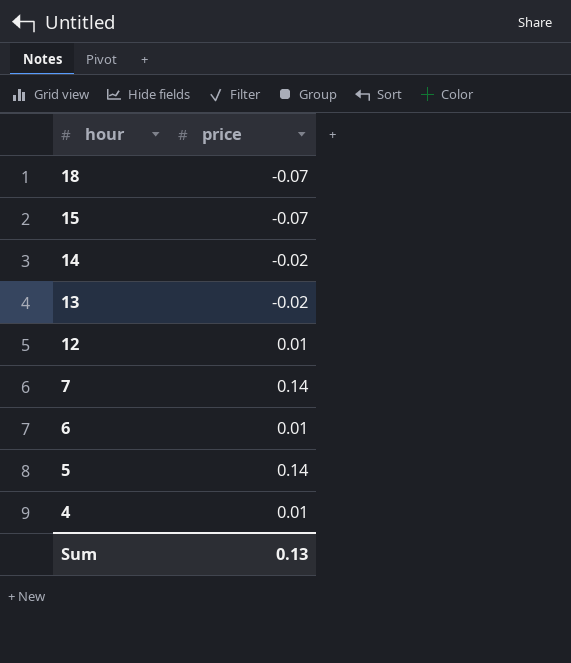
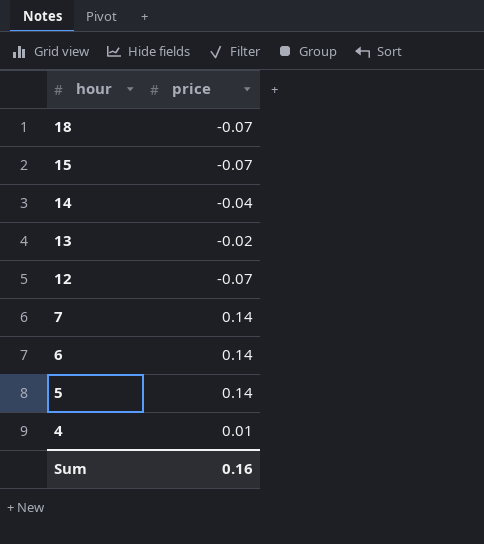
14 | price: -0.02 -> -0.04
12 | price: 0.01 -> -0.07
6 | price: 0.01 -> 0.14
Sum | price: 0.13 -> 0.16

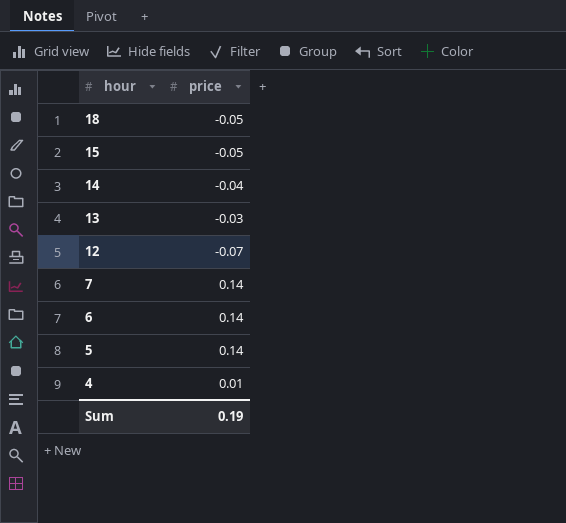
18 | price: -0.07 -> -0.05
15 | price: -0.07 -> -0.05
13 | price: -0.02 -> -0.03
Sum | price: 0.16 -> 0.19

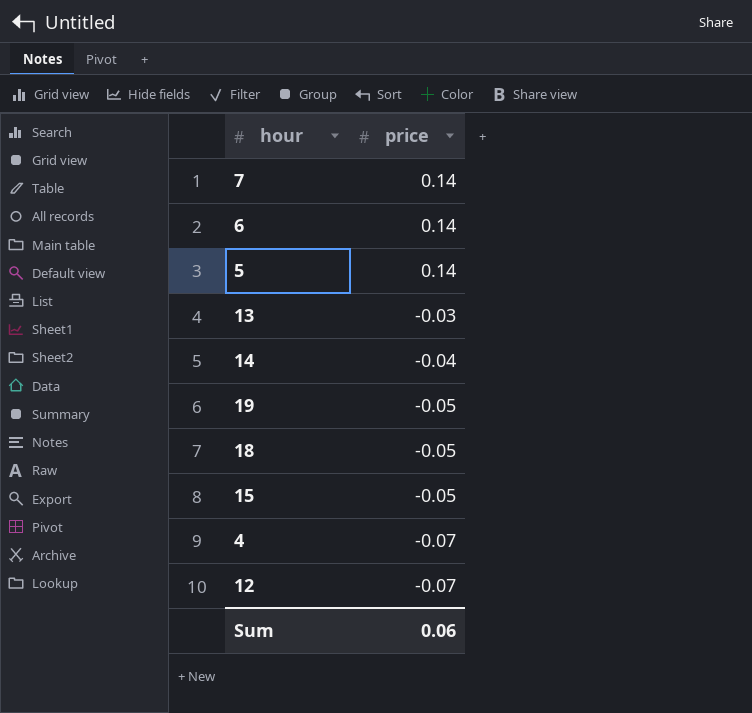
row order: hour descending -> price descending
row 19: none -> -0.05
4 | price: 0.01 -> -0.07
Sum | price: 0.19 -> 0.06

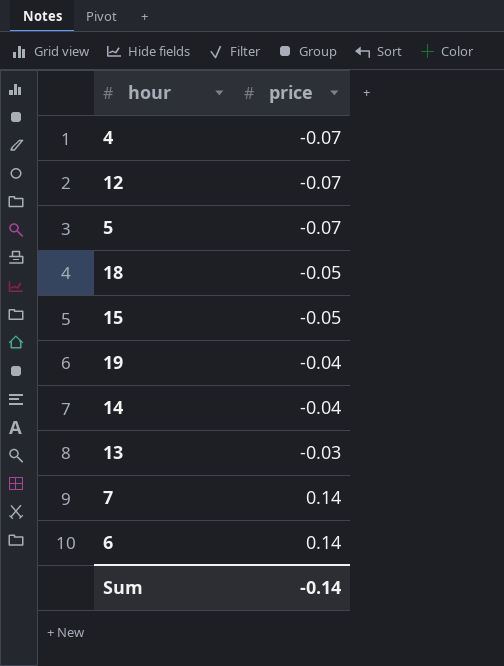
row order: price descending -> price ascending
5 | price: 0.14 -> -0.07
19 | price: -0.05 -> -0.04
Sum | price: 0.06 -> -0.14

